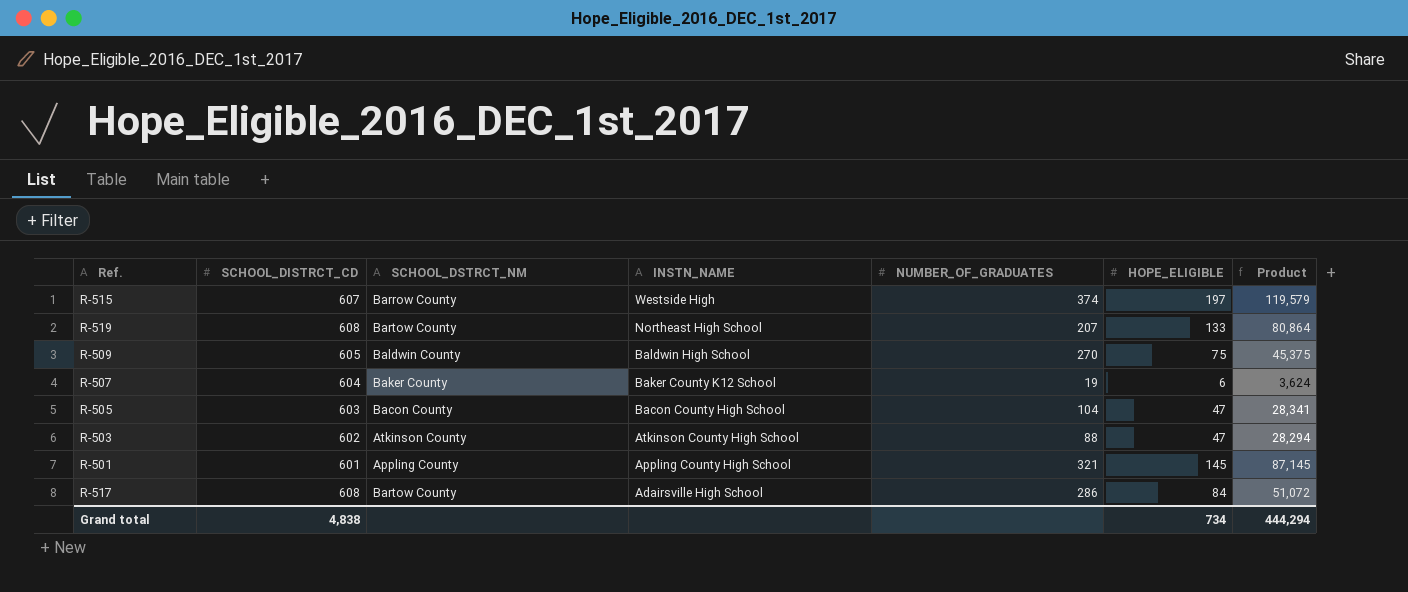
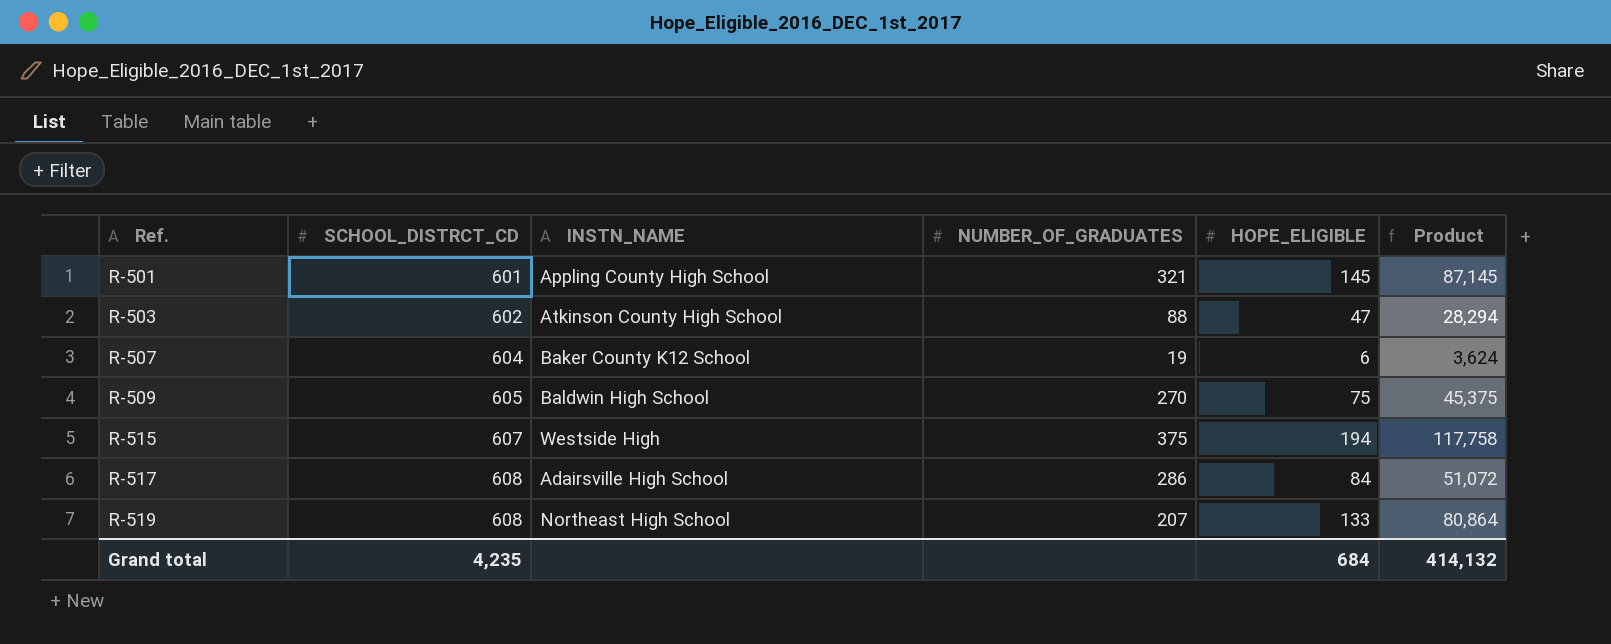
row order: INSTN_NAME descending -> Ref. ascending
column SCHOOL_DSTRCT_NM | position: 3 -> none
row R-505: 603 | Bacon County | Bacon County High School | 104 | 47 | 28,341 -> none
R-515 | NUMBER_OF_GRADUATES: 374 -> 375
R-515 | HOPE_ELIGIBLE: 197 -> 194
R-515 | Product: 119,579 -> 117,758
Grand total | SCHOOL_DISTRCT_CD: 4,838 -> 4,235
Grand total | HOPE_ELIGIBLE: 734 -> 684
Grand total | Product: 444,294 -> 414,132

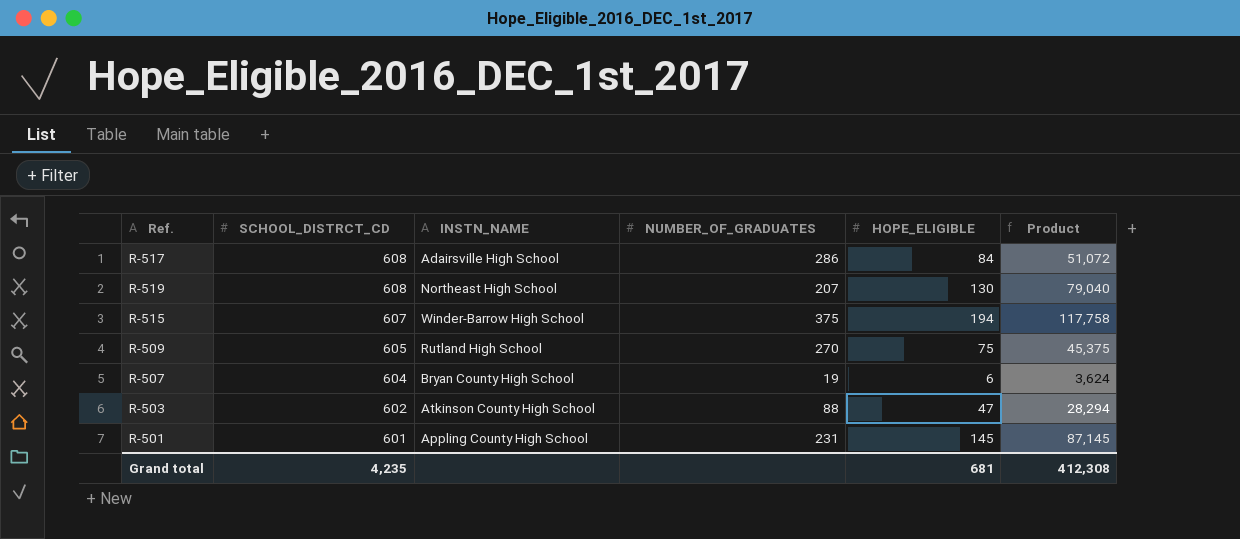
row order: Ref. ascending -> SCHOOL_DISTRCT_CD descending
R-519 | HOPE_ELIGIBLE: 133 -> 130
R-519 | Product: 80,864 -> 79,040
R-515 | INSTN_NAME: Westside High -> Winder-Barrow High School
R-509 | INSTN_NAME: Baldwin High School -> Rutland High School
R-507 | INSTN_NAME: Baker County K12 School -> Bryan County High School
R-501 | NUMBER_OF_GRADUATES: 321 -> 231
Grand total | HOPE_ELIGIBLE: 684 -> 681
Grand total | Product: 414,132 -> 412,308

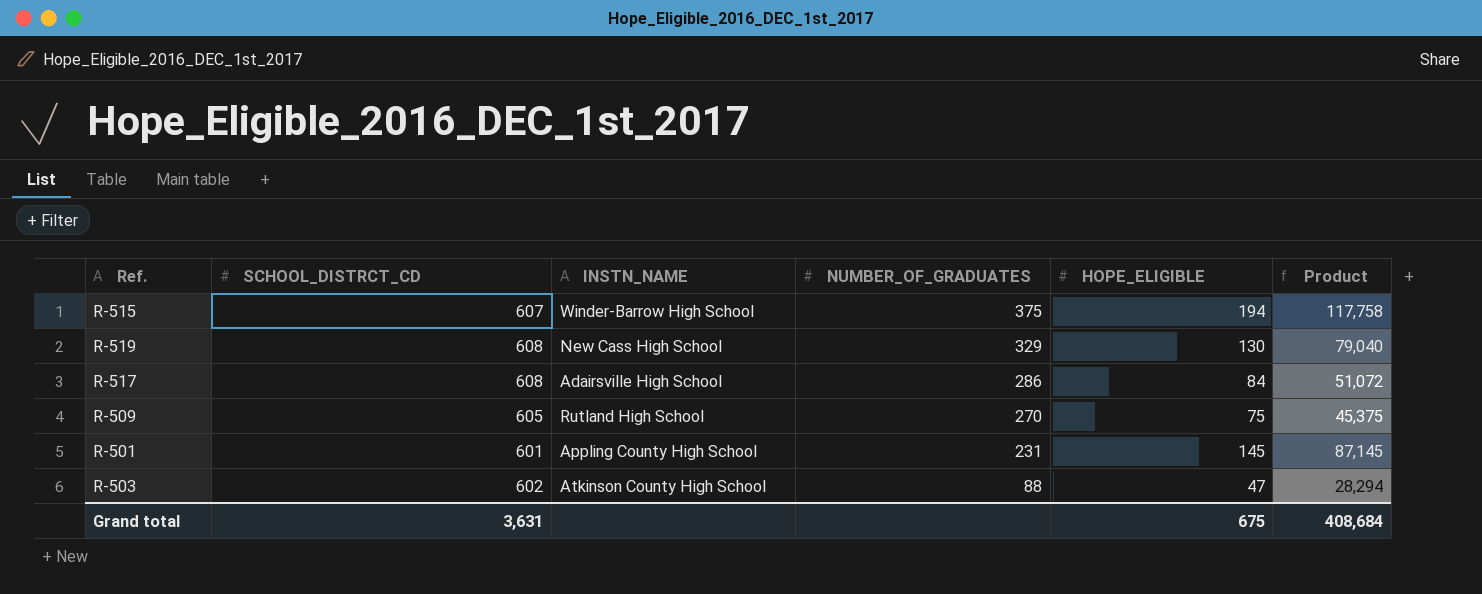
row order: SCHOOL_DISTRCT_CD descending -> NUMBER_OF_GRADUATES descending
row R-507: 604 | Bryan County High School | 19 | 6 | 3,624 -> none
R-519 | INSTN_NAME: Northeast High School -> New Cass High School
R-519 | NUMBER_OF_GRADUATES: 207 -> 329
Grand total | SCHOOL_DISTRCT_CD: 4,235 -> 3,631
Grand total | HOPE_ELIGIBLE: 681 -> 675
Grand total | Product: 412,308 -> 408,684

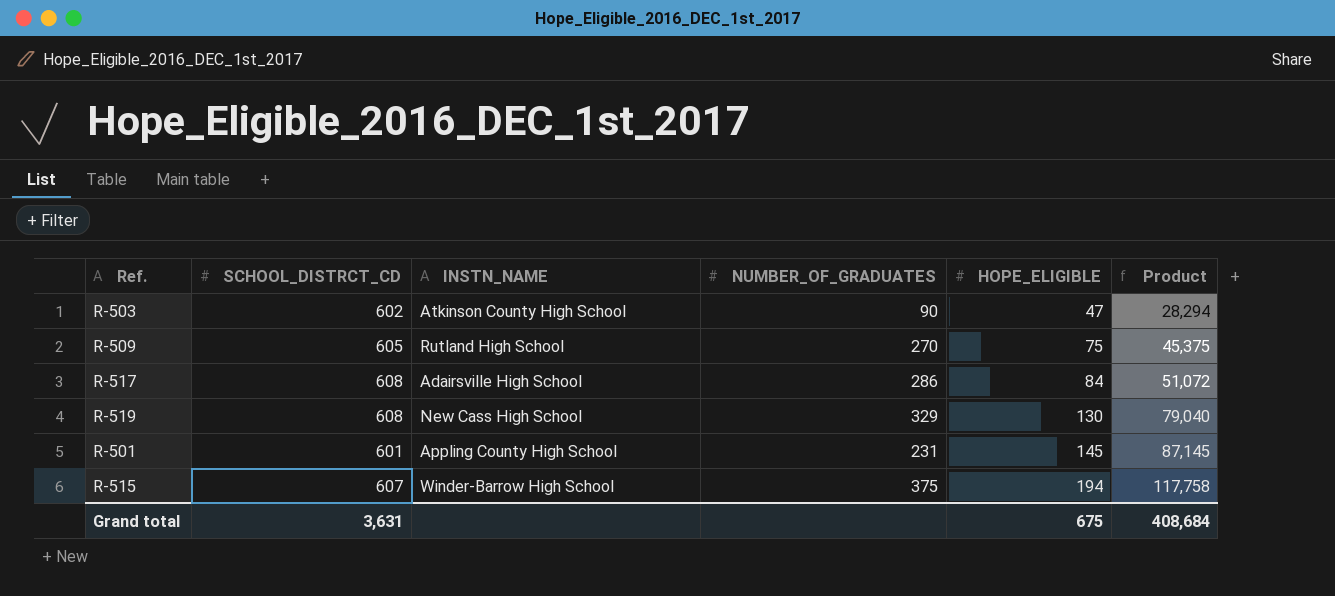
row order: NUMBER_OF_GRADUATES descending -> HOPE_ELIGIBLE ascending
R-503 | NUMBER_OF_GRADUATES: 88 -> 90

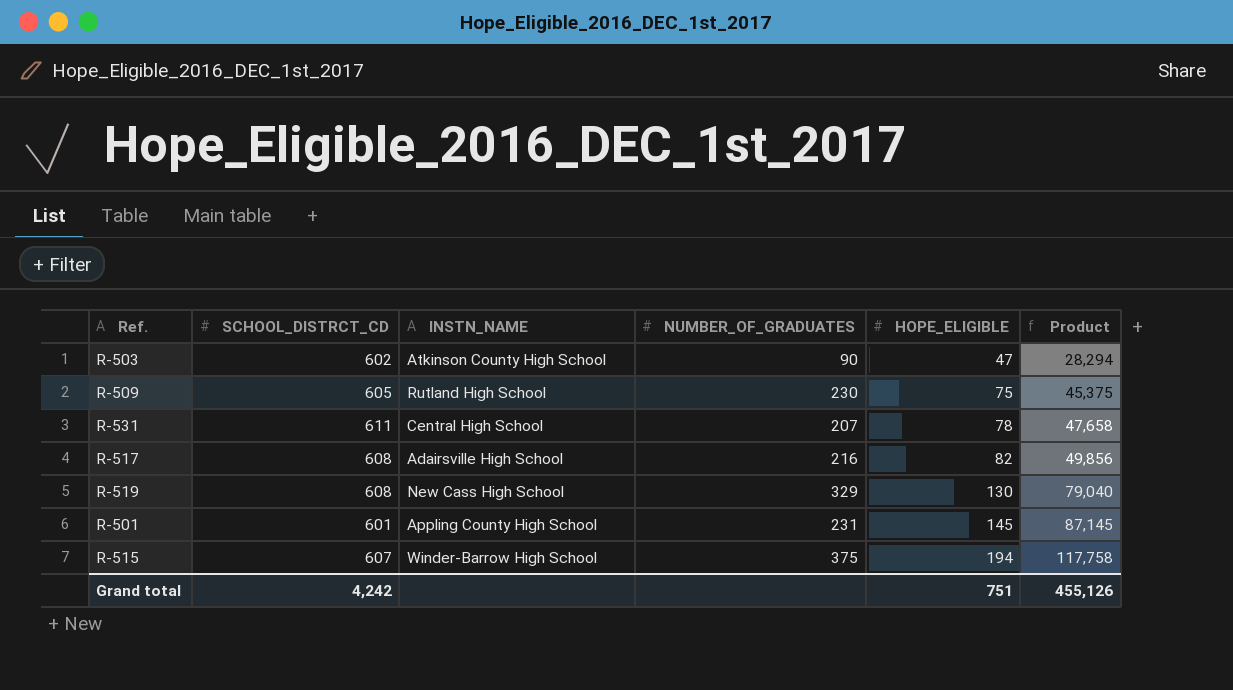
R-509 | NUMBER_OF_GRADUATES: 270 -> 230
row R-531: none -> 611 | Central High School | 207 | 78 | 47,658
R-517 | NUMBER_OF_GRADUATES: 286 -> 216
R-517 | HOPE_ELIGIBLE: 84 -> 82
R-517 | Product: 51,072 -> 49,856
Grand total | SCHOOL_DISTRCT_CD: 3,631 -> 4,242
Grand total | HOPE_ELIGIBLE: 675 -> 751
Grand total | Product: 408,684 -> 455,126

